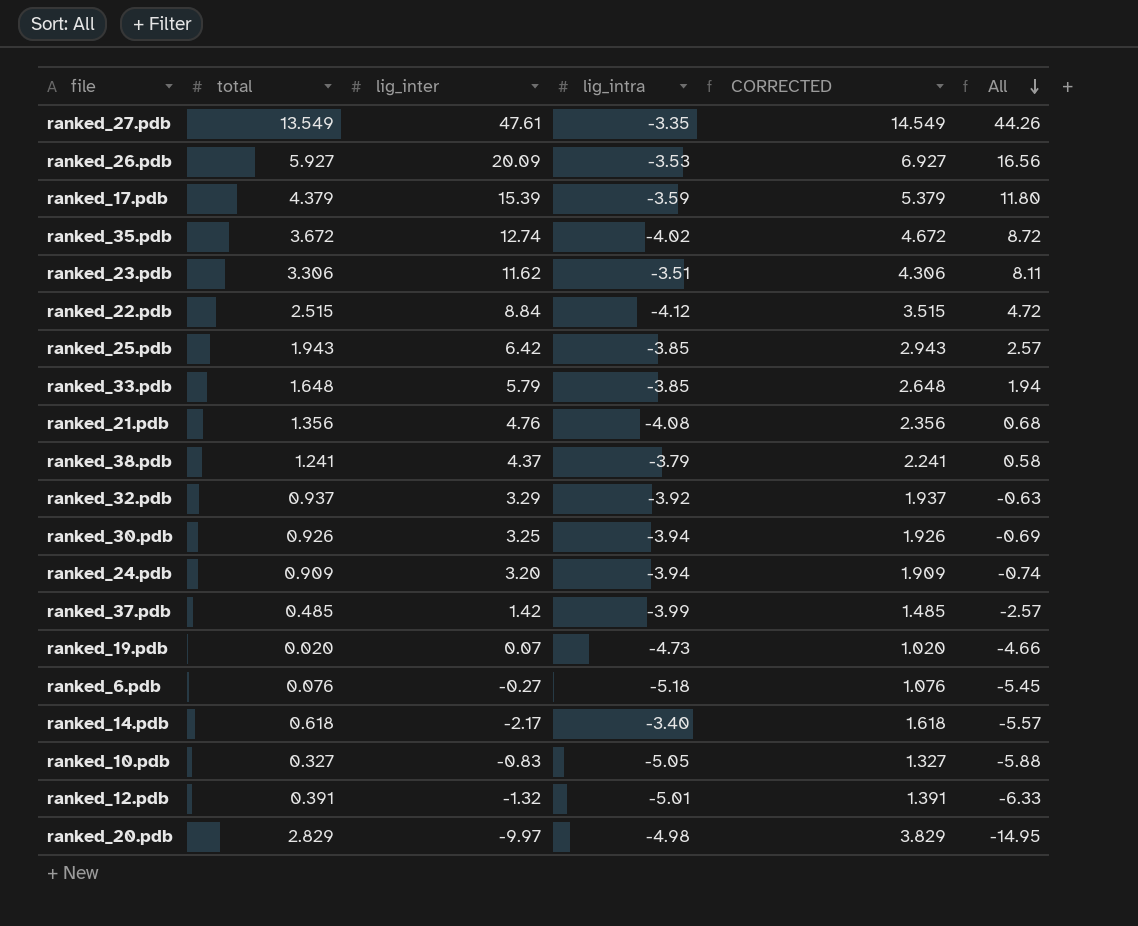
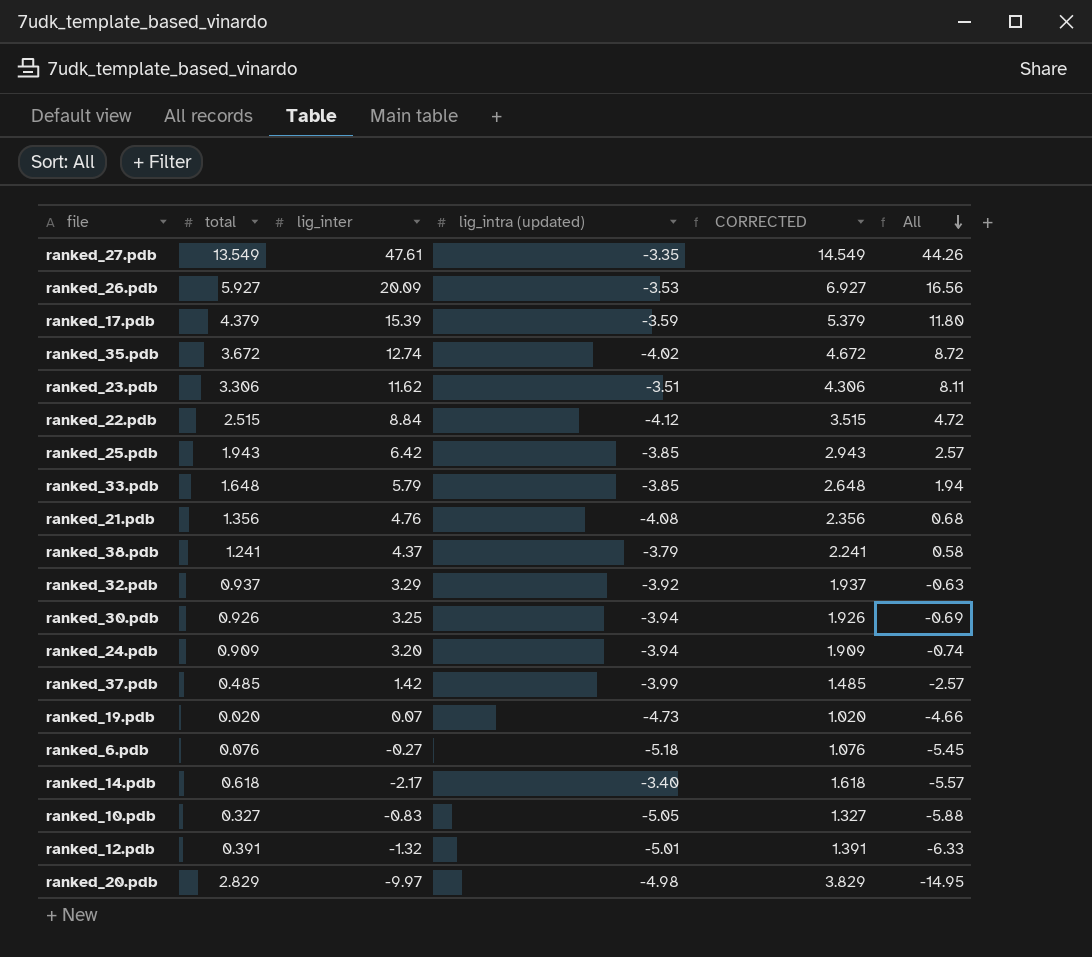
column name: lig_intra -> lig_intra (updated)

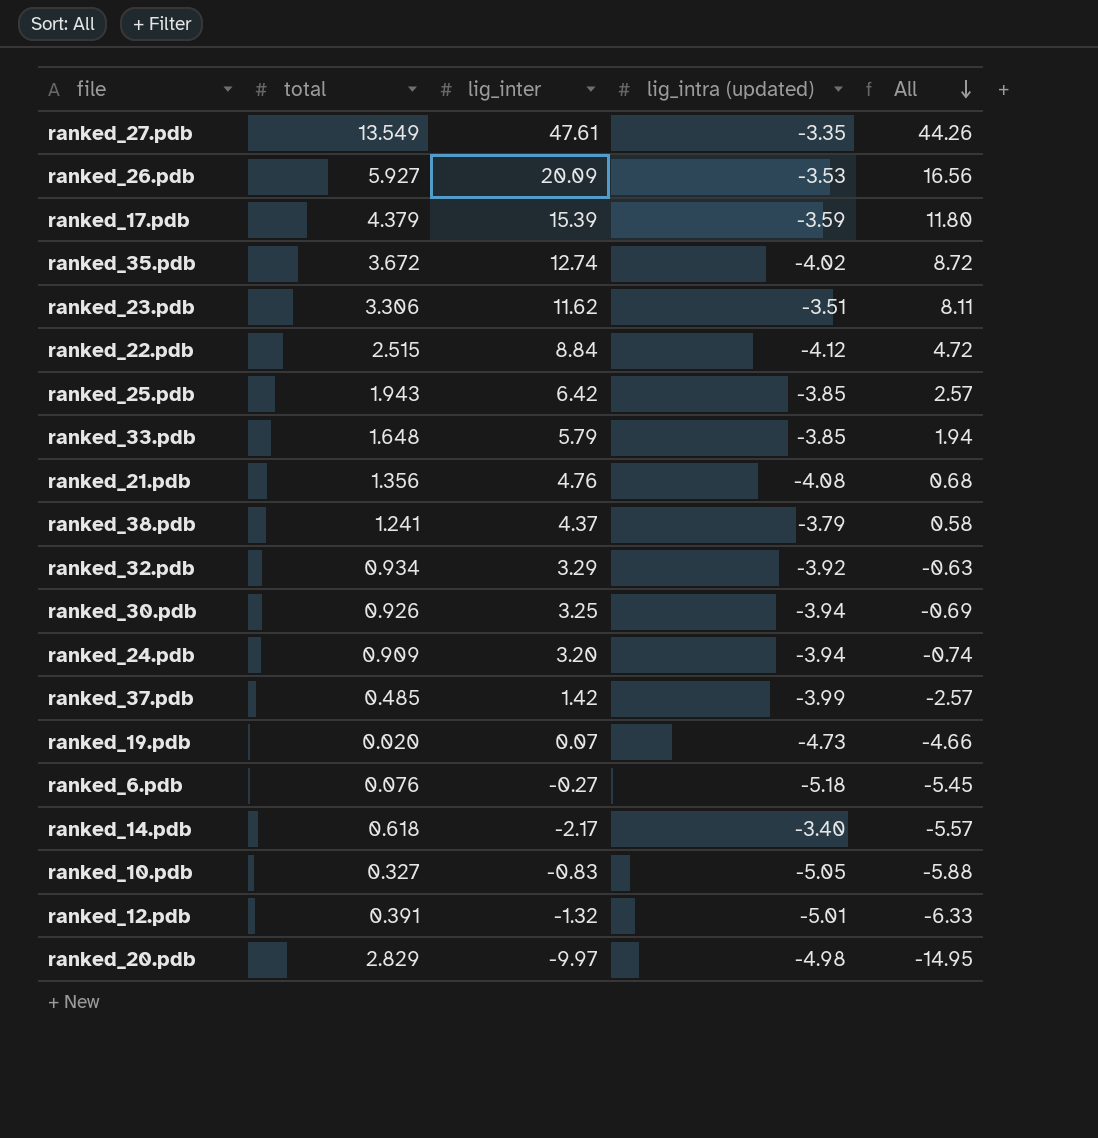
column CORRECTED | formula: [total] + 1 -> none
ranked_32.pdb | total: 0.937 -> 0.934

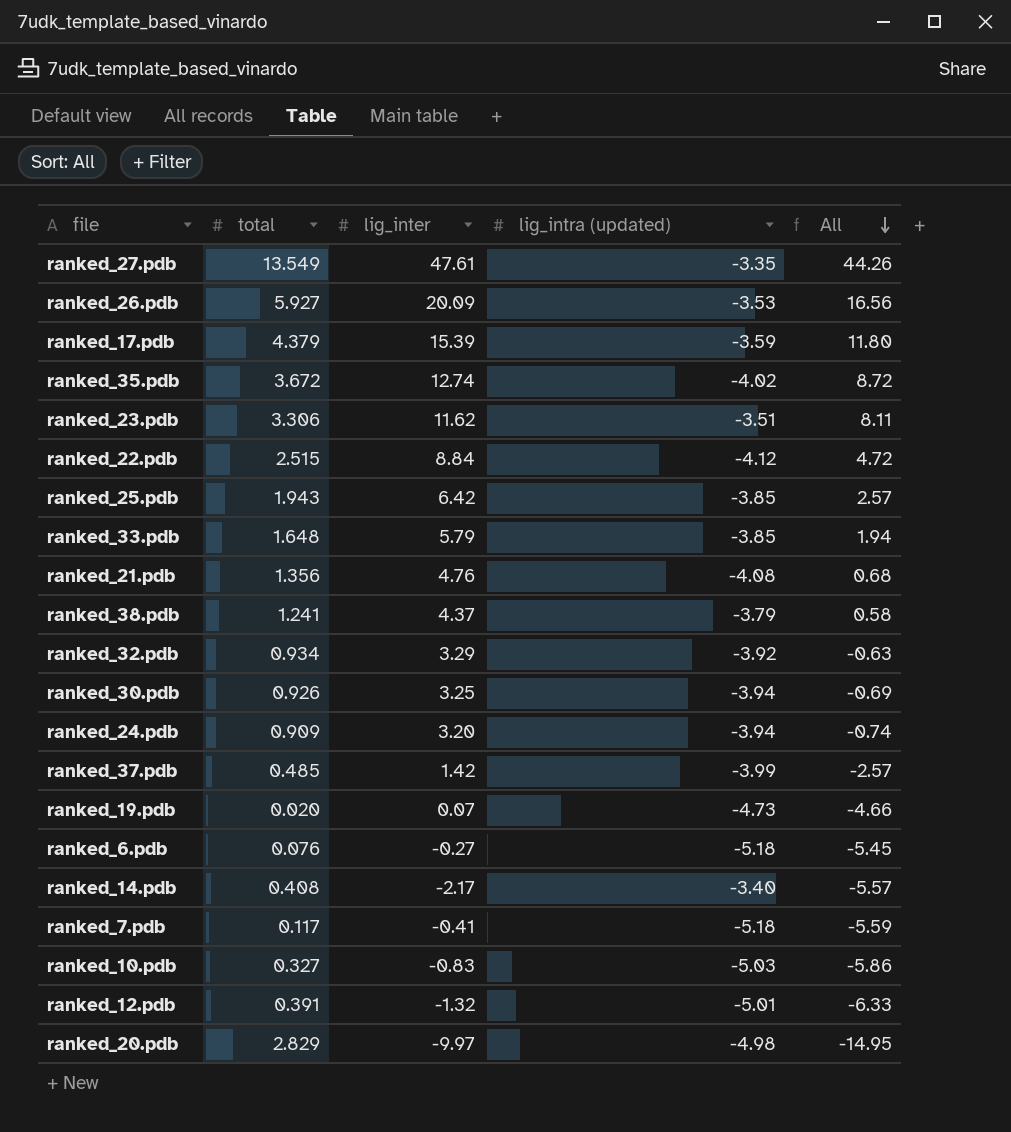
ranked_14.pdb | total: 0.618 -> 0.408
row ranked_7.pdb: none -> 0.117 | -0.41 | -5.18 | -5.59
ranked_10.pdb | lig_intra (updated): -5.05 -> -5.03
ranked_10.pdb | All: -5.88 -> -5.86

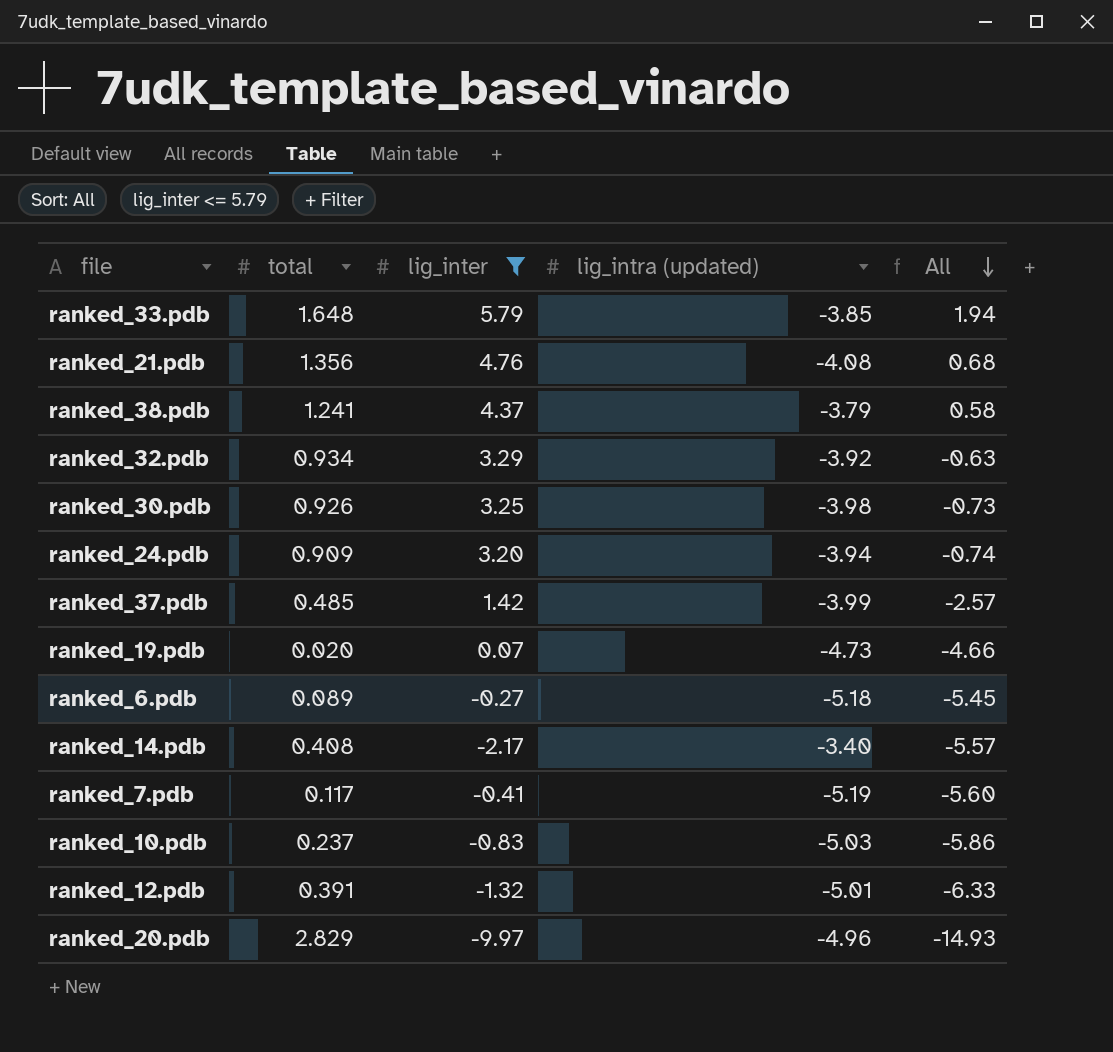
filter: none -> lig_inter <= 5.79
ranked_30.pdb | lig_intra (updated): -3.94 -> -3.98
ranked_30.pdb | All: -0.69 -> -0.73
ranked_6.pdb | total: 0.076 -> 0.089
ranked_7.pdb | lig_intra (updated): -5.18 -> -5.19
ranked_7.pdb | All: -5.59 -> -5.60
ranked_10.pdb | total: 0.327 -> 0.237
ranked_20.pdb | lig_intra (updated): -4.98 -> -4.96
ranked_20.pdb | All: -14.95 -> -14.93

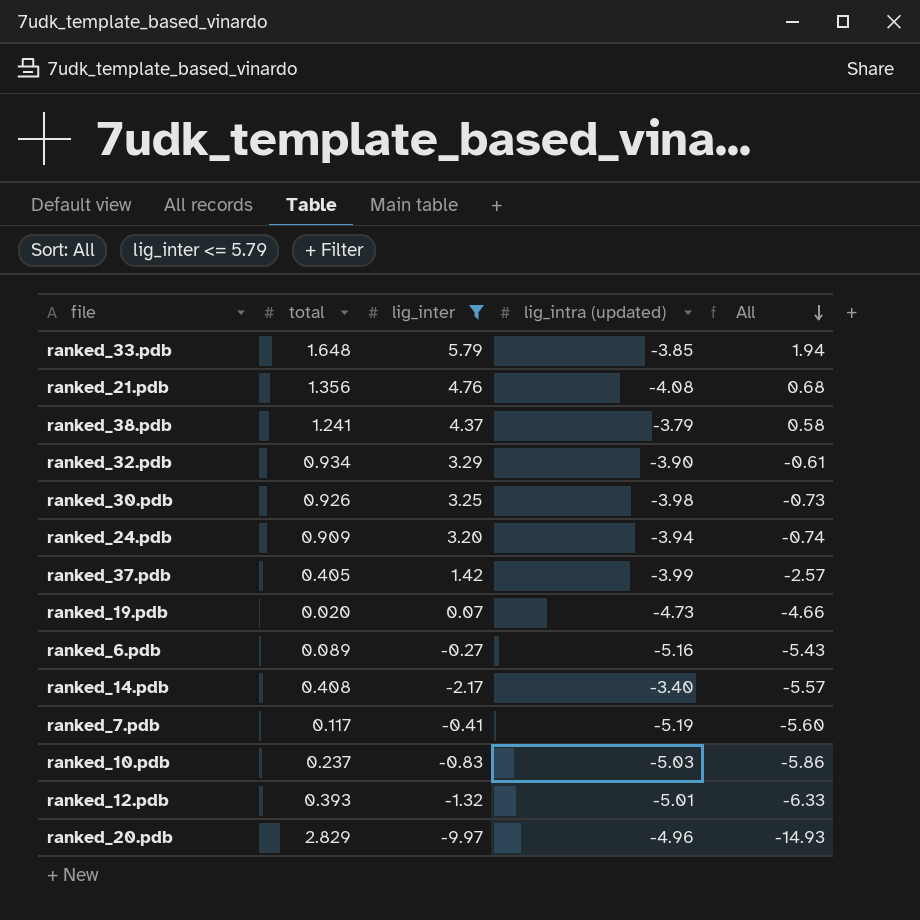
ranked_32.pdb | lig_intra (updated): -3.92 -> -3.90
ranked_32.pdb | All: -0.63 -> -0.61
ranked_37.pdb | total: 0.485 -> 0.405
ranked_6.pdb | lig_intra (updated): -5.18 -> -5.16
ranked_6.pdb | All: -5.45 -> -5.43
ranked_12.pdb | total: 0.391 -> 0.393

